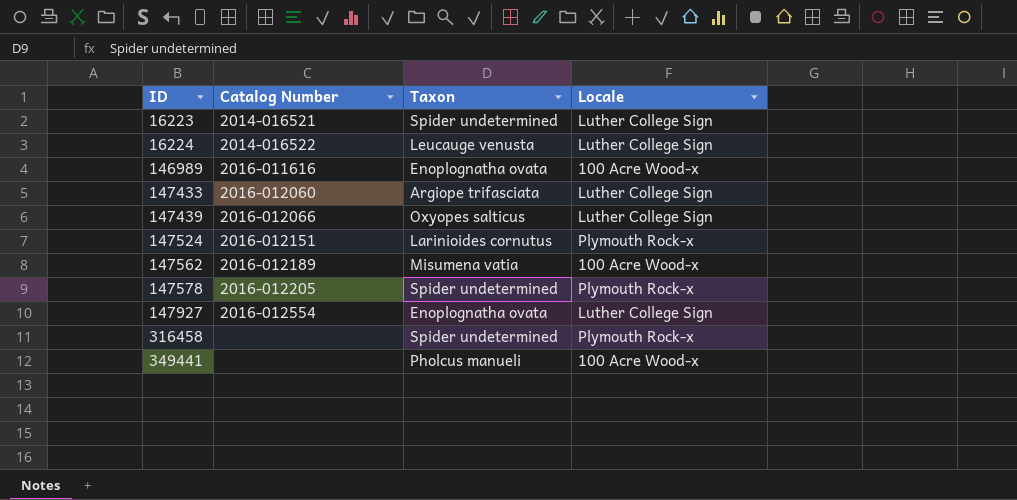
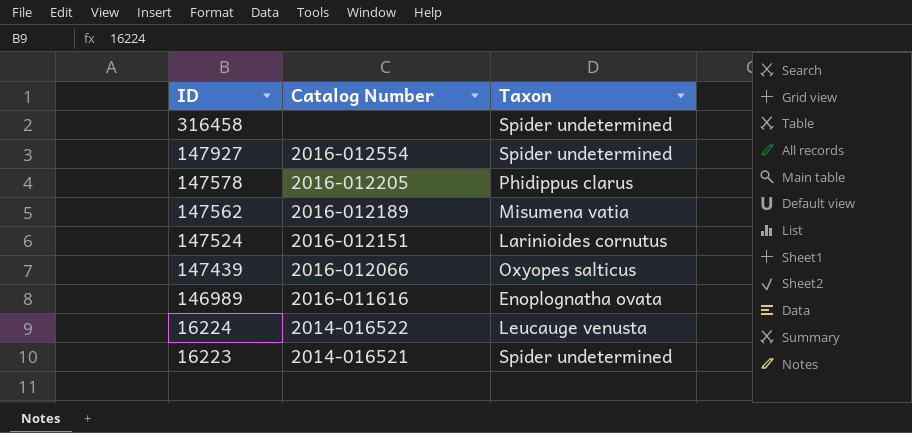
row order: ID ascending -> ID descending
column Locale | position: 4 -> none
row 147433: 2016-012060 | Argiope trifasciata | Luther College Sign -> none
row 349441: none | Pholcus manueli | 100 Acre Wood-x -> none
147927 | Taxon: Enoplognatha ovata -> Spider undetermined
147578 | Taxon: Spider undetermined -> Phidippus clarus

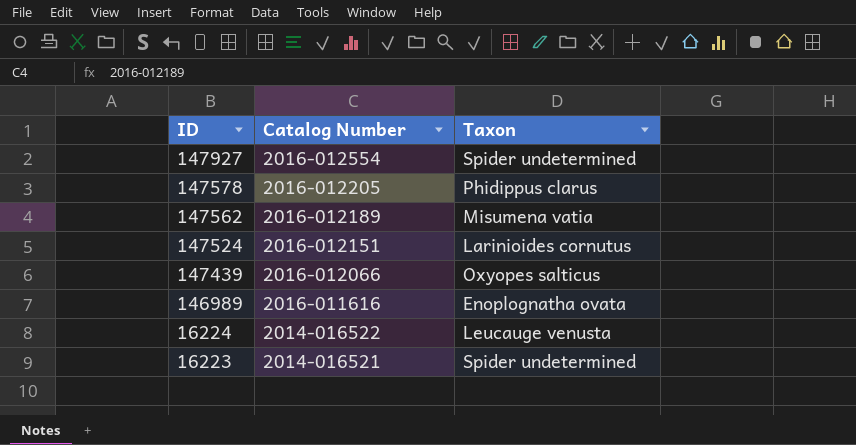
row 316458: none | Spider undetermined -> none

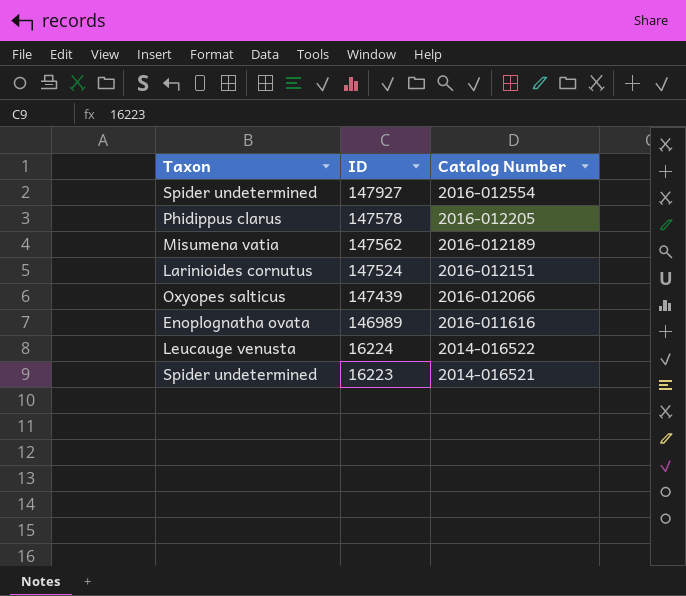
column Taxon | position: 3 -> 1

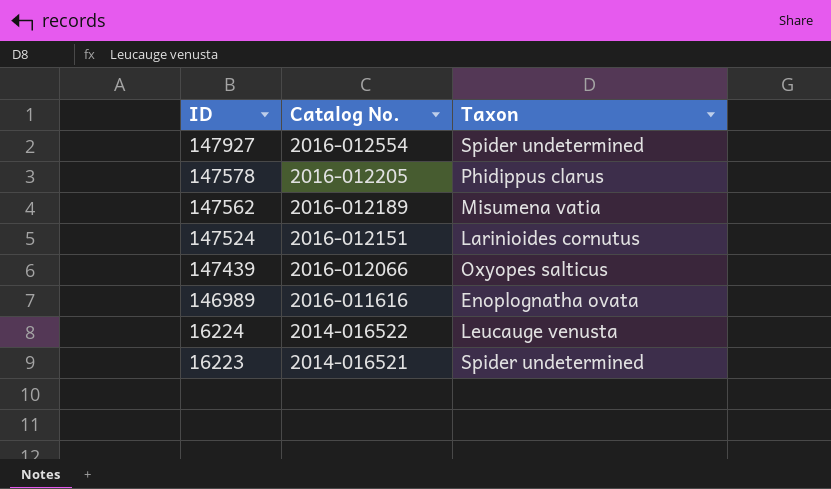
column name: Catalog Number -> Catalog No.
column Taxon | position: 1 -> 3

